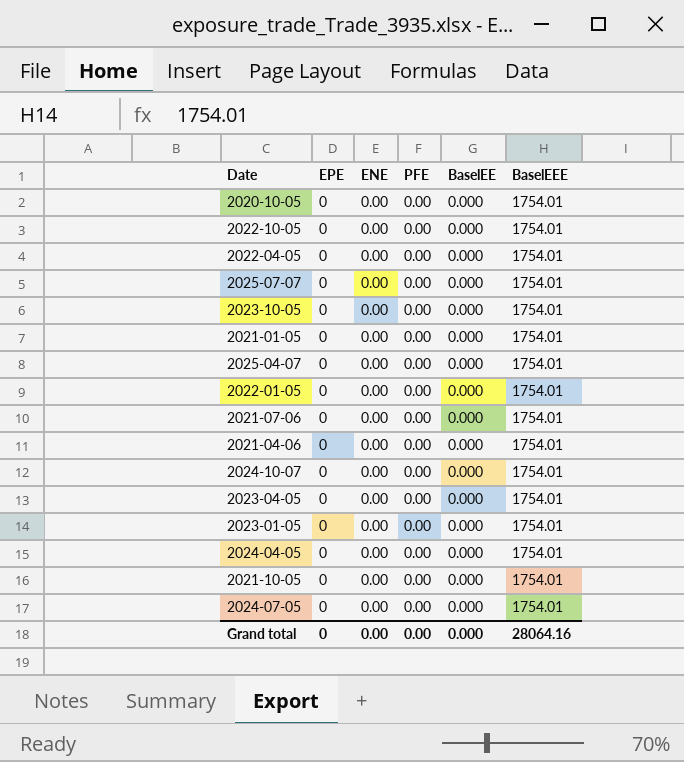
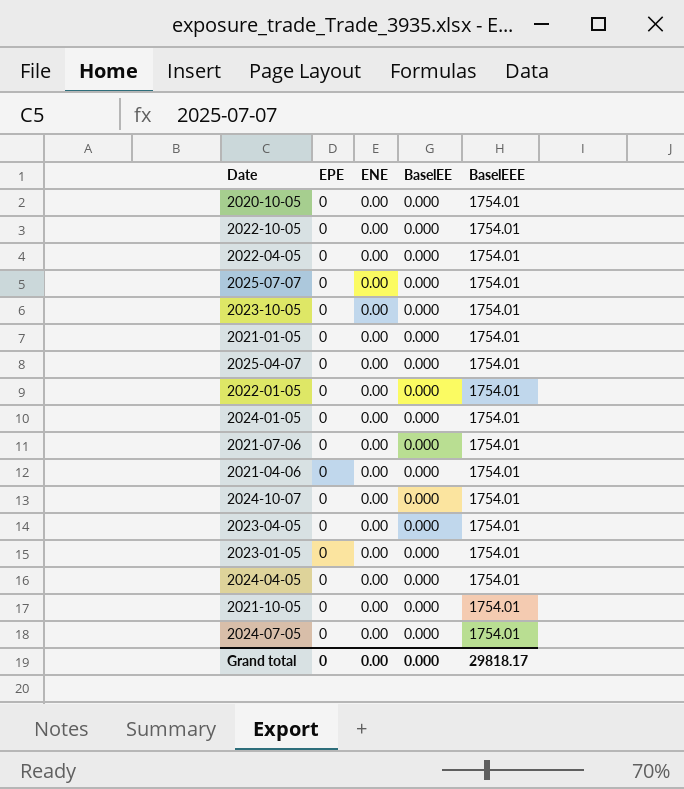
column PFE | position: 4 -> none
row 2024-01-05: none -> 0 | 0.00 | 0.000 | 1754.01
Grand total | BaselEEE: 28064.16 -> 29818.17

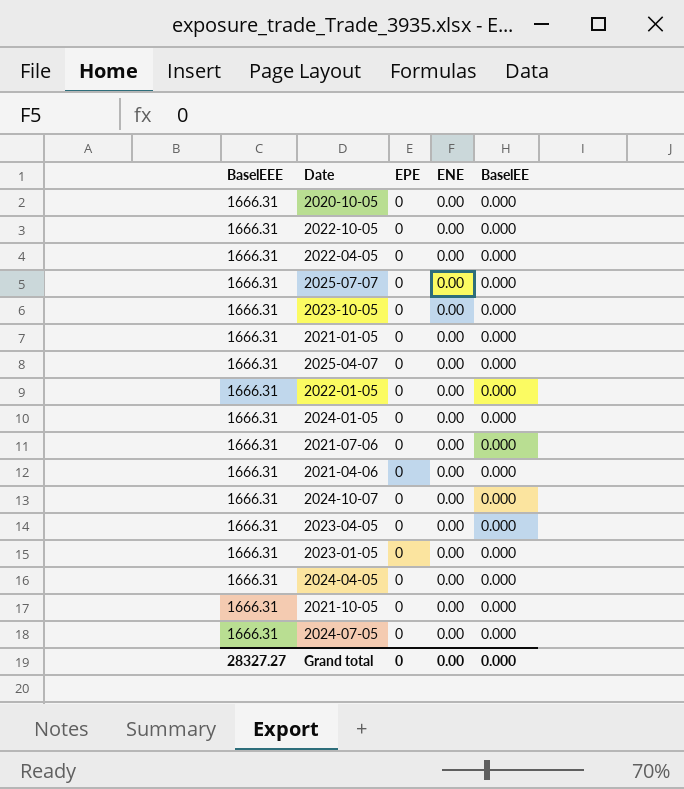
column BaselEEE | position: 5 -> 1
2020-10-05 | BaselEEE: 1754.01 -> 1666.31
2022-10-05 | BaselEEE: 1754.01 -> 1666.31
2022-04-05 | BaselEEE: 1754.01 -> 1666.31
2025-07-07 | BaselEEE: 1754.01 -> 1666.31
2023-10-05 | BaselEEE: 1754.01 -> 1666.31
2021-01-05 | BaselEEE: 1754.01 -> 1666.31
2025-04-07 | BaselEEE: 1754.01 -> 1666.31
2022-01-05 | BaselEEE: 1754.01 -> 1666.31
2024-01-05 | BaselEEE: 1754.01 -> 1666.31
2021-07-06 | BaselEEE: 1754.01 -> 1666.31
2021-04-06 | BaselEEE: 1754.01 -> 1666.31
2024-10-07 | BaselEEE: 1754.01 -> 1666.31
2023-04-05 | BaselEEE: 1754.01 -> 1666.31
2023-01-05 | BaselEEE: 1754.01 -> 1666.31
2024-04-05 | BaselEEE: 1754.01 -> 1666.31
2021-10-05 | BaselEEE: 1754.01 -> 1666.31
2024-07-05 | BaselEEE: 1754.01 -> 1666.31
Grand total | BaselEEE: 29818.17 -> 28327.27

